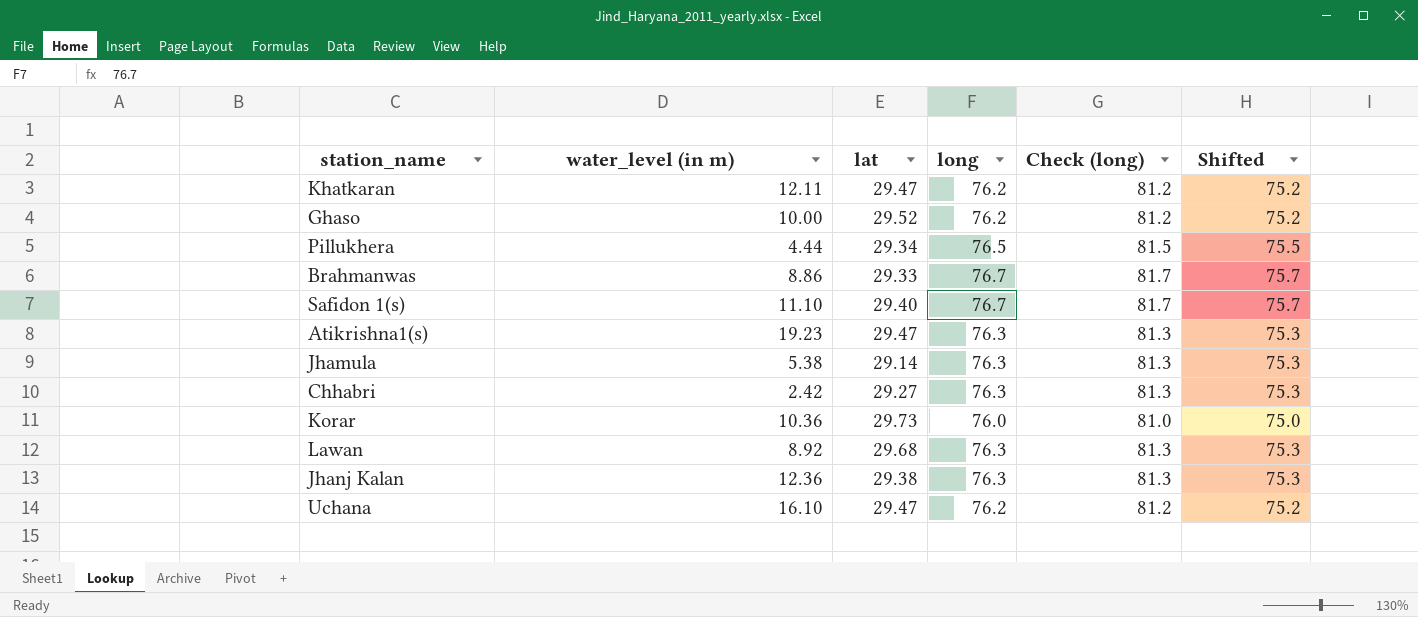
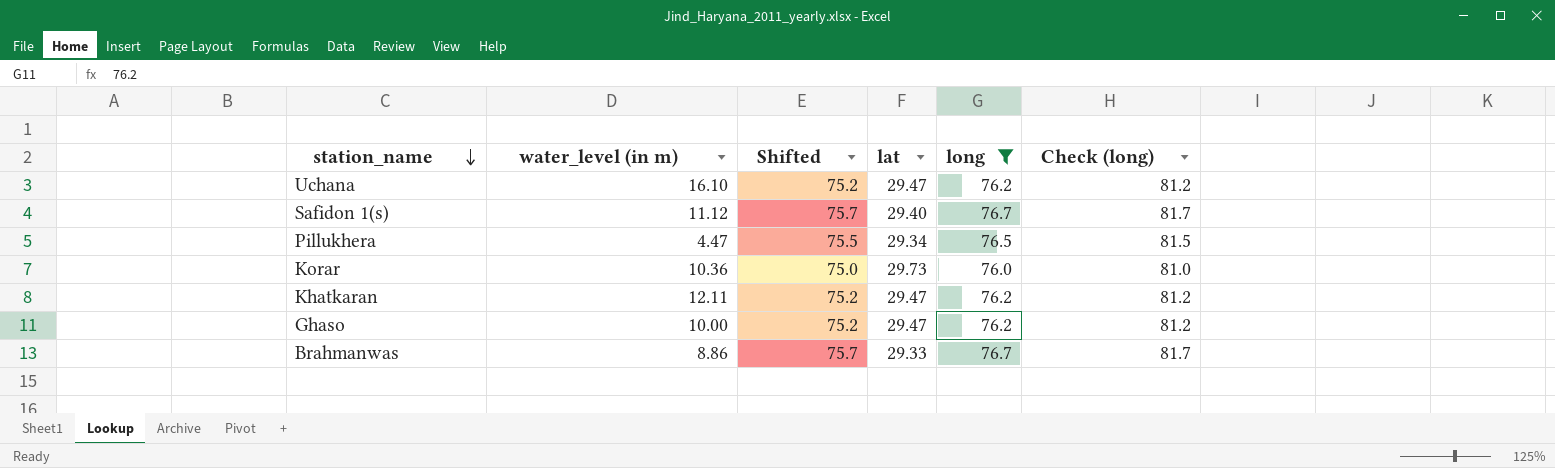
filter: none -> long != 76.3
row order: none -> station_name descending
column Shifted | position: 6 -> 3
Safidon 1(s) | water_level (in m): 11.10 -> 11.12
Pillukhera | water_level (in m): 4.44 -> 4.47
Ghaso | lat: 29.52 -> 29.47

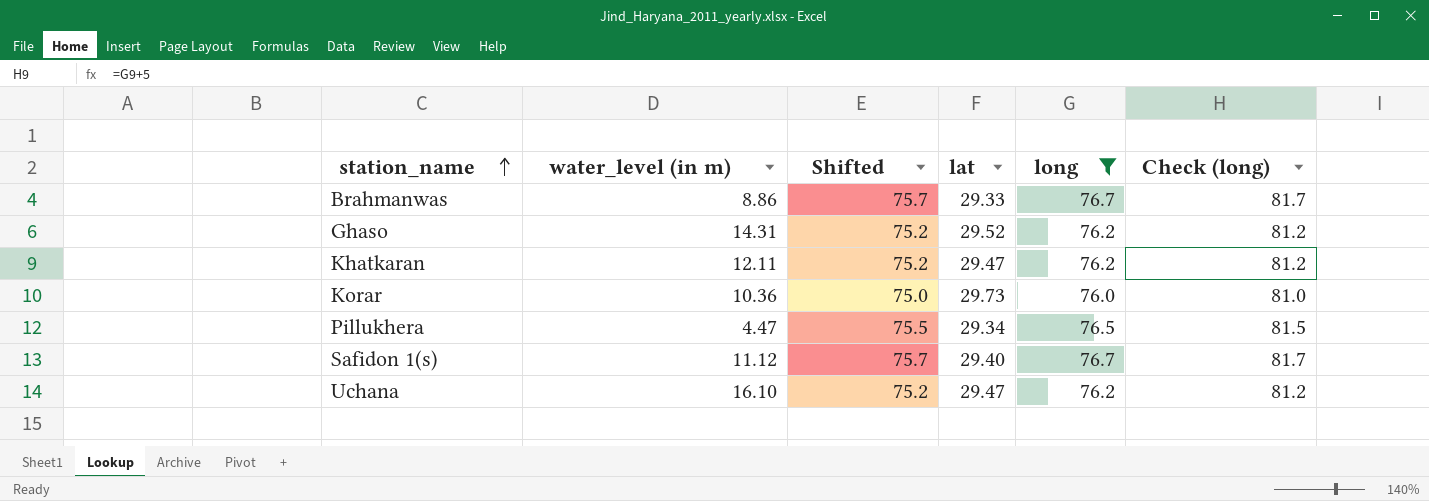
row order: station_name descending -> station_name ascending
Ghaso | water_level (in m): 10.00 -> 14.31
Ghaso | lat: 29.47 -> 29.52

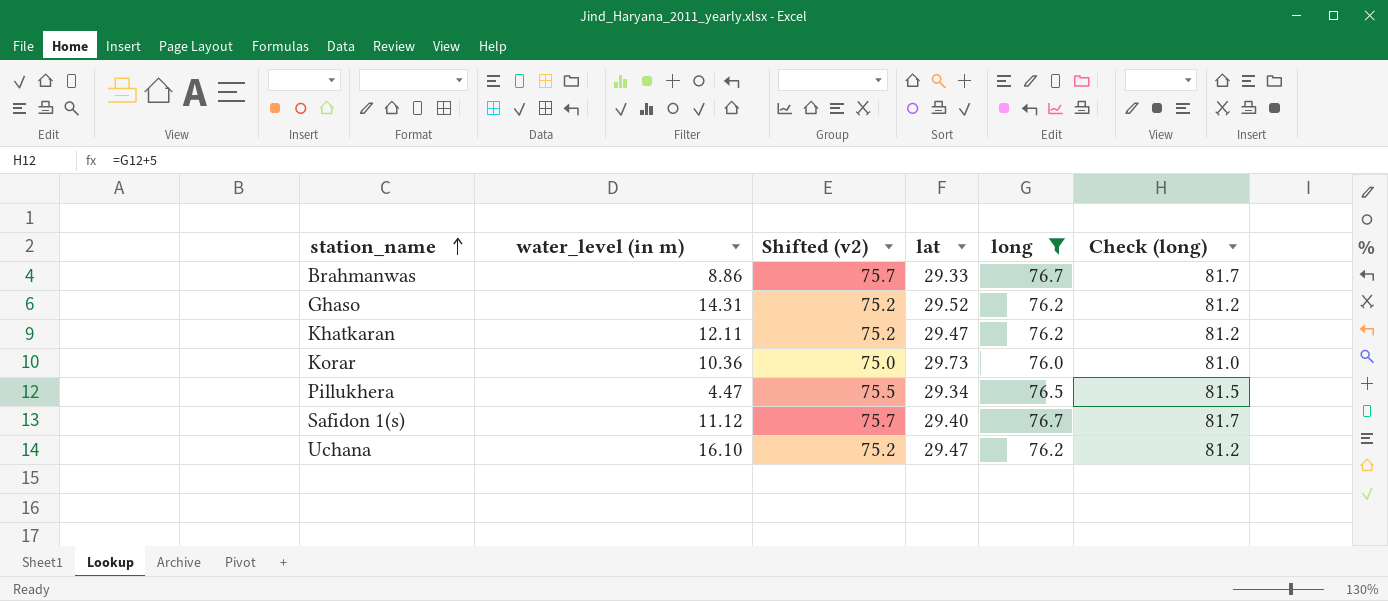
column name: Shifted -> Shifted (v2)

